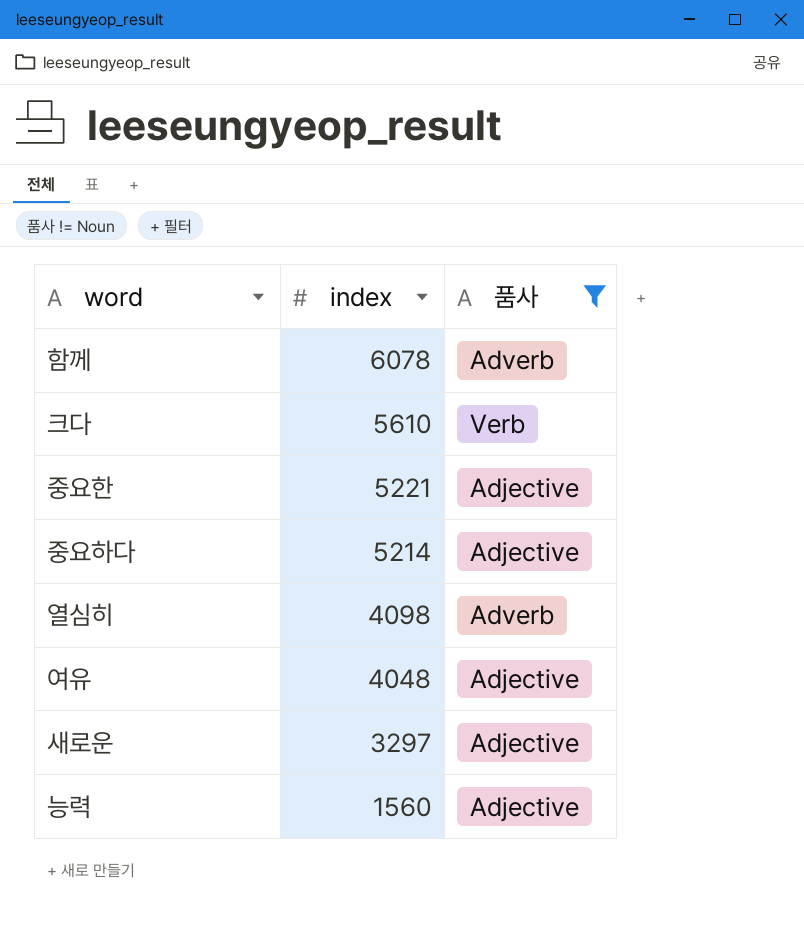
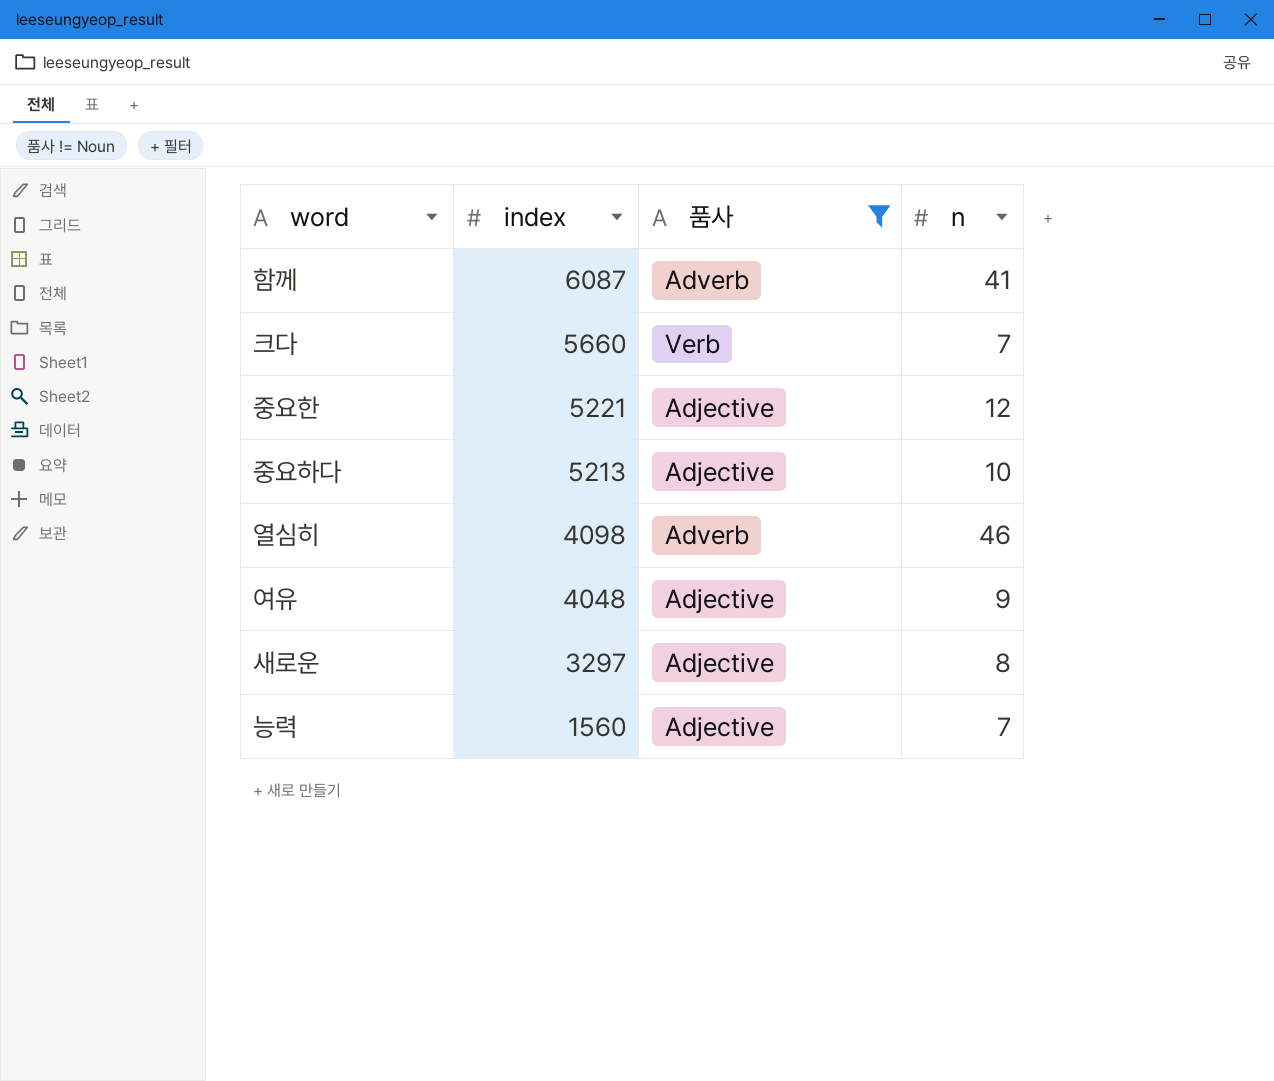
column n | position: none -> 4
함께 | index: 6078 -> 6087
크다 | index: 5610 -> 5660
중요하다 | index: 5214 -> 5213

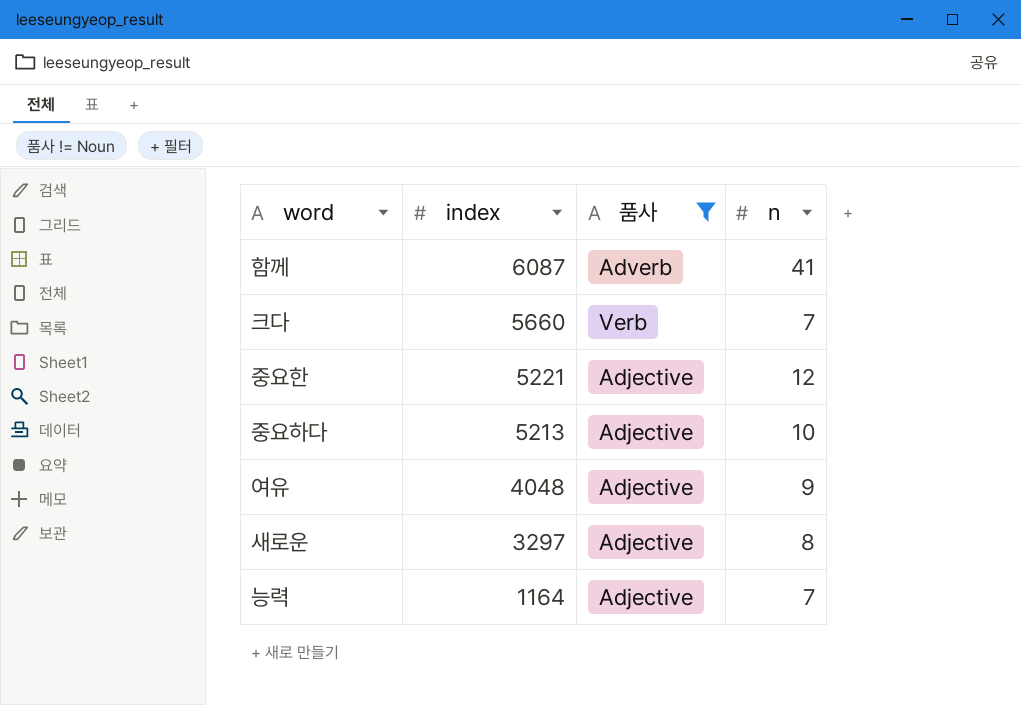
row 열심히: 4098 | Adverb | 46 -> none
능력 | index: 1560 -> 1164

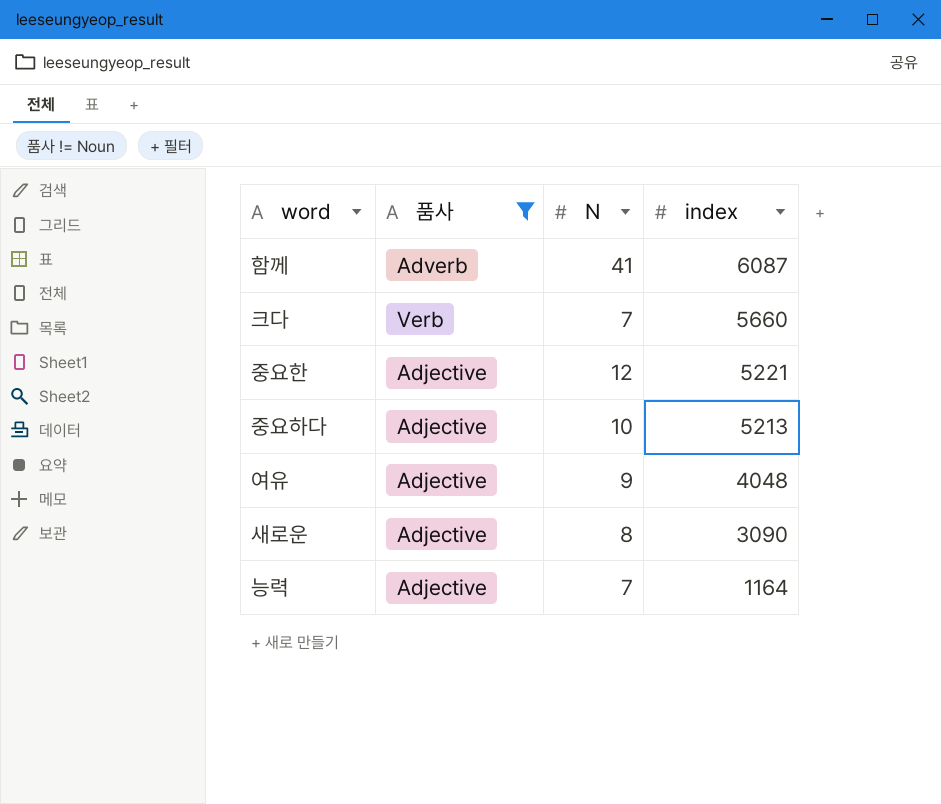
column name: n -> N
column index | position: 2 -> 4
새로운 | index: 3297 -> 3090

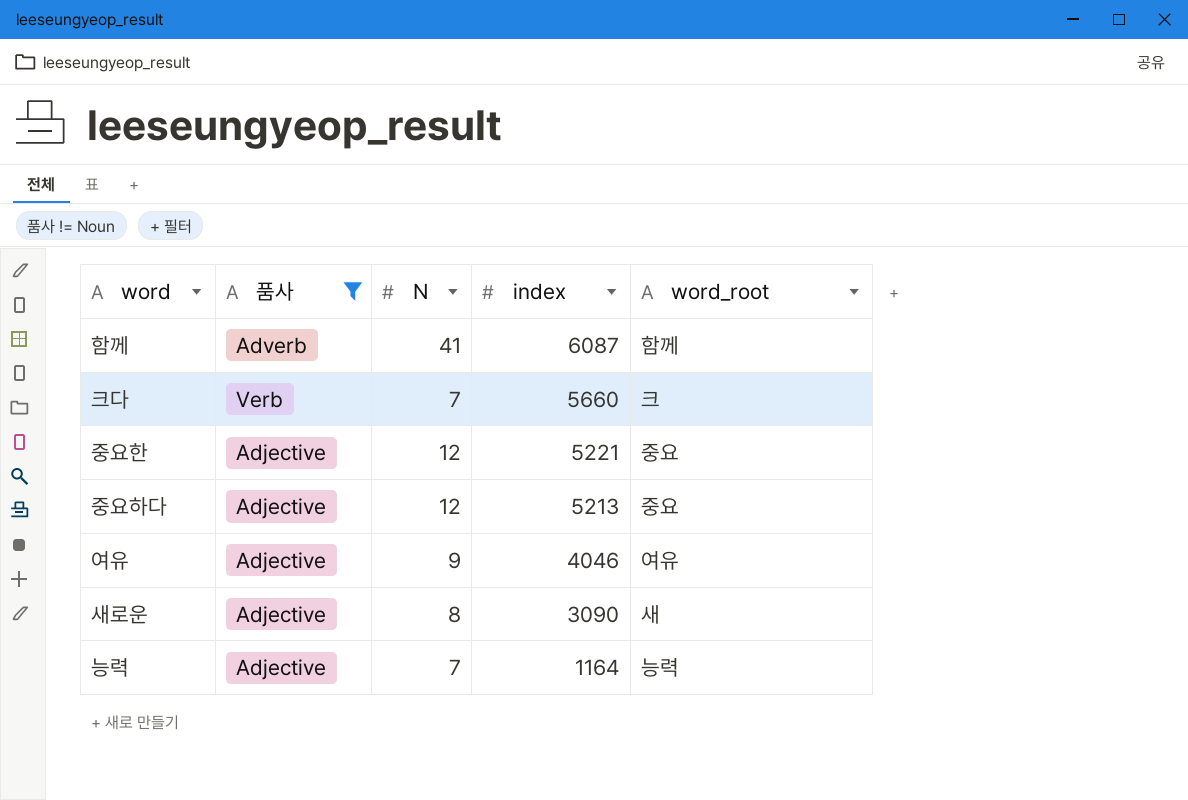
column word_root | position: none -> 5
중요하다 | N: 10 -> 12
여유 | index: 4048 -> 4046

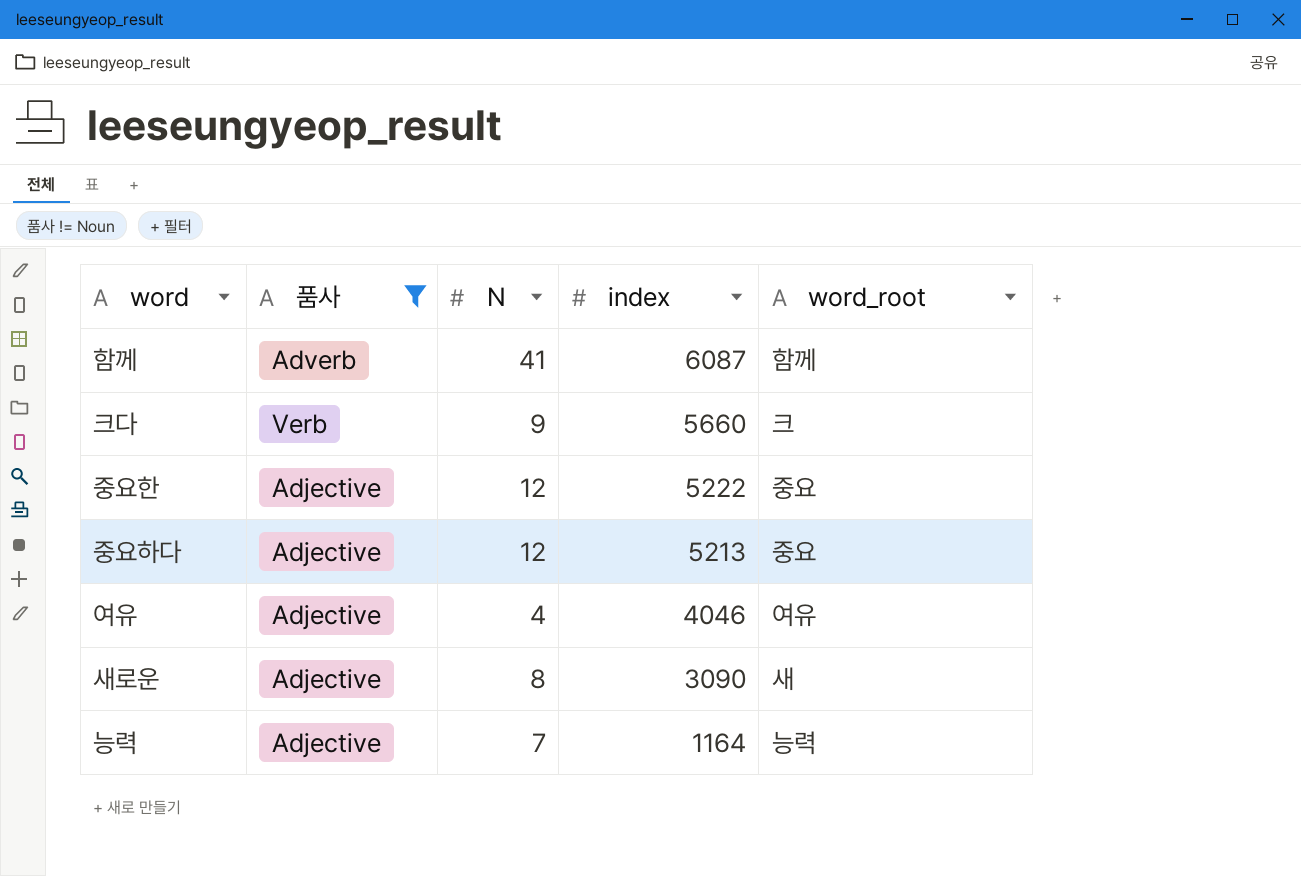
크다 | N: 7 -> 9
중요한 | index: 5221 -> 5222
여유 | N: 9 -> 4

